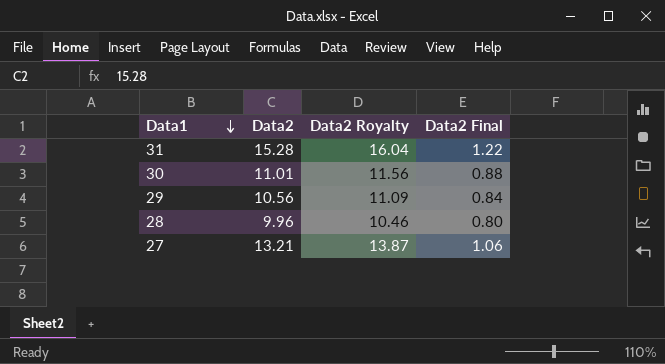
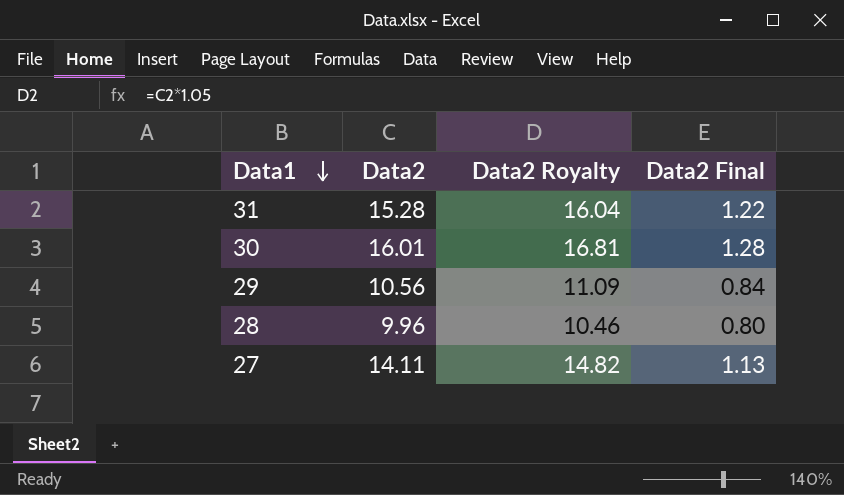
30 | Data2: 11.01 -> 16.01
30 | Data2 Royalty: 11.56 -> 16.81
30 | Data2 Final: 0.88 -> 1.28
27 | Data2: 13.21 -> 14.11
27 | Data2 Royalty: 13.87 -> 14.82
27 | Data2 Final: 1.06 -> 1.13

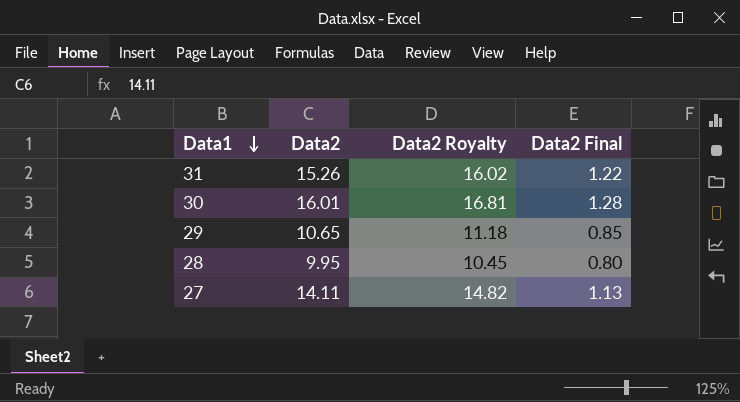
31 | Data2: 15.28 -> 15.26
31 | Data2 Royalty: 16.04 -> 16.02
29 | Data2: 10.56 -> 10.65
29 | Data2 Royalty: 11.09 -> 11.18
29 | Data2 Final: 0.84 -> 0.85
28 | Data2: 9.96 -> 9.95
28 | Data2 Royalty: 10.46 -> 10.45

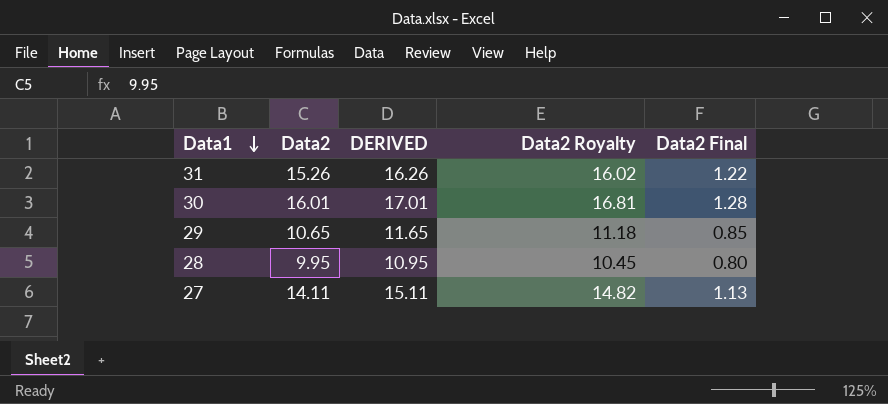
column DERIVED | formula: none -> [Data2] + 1

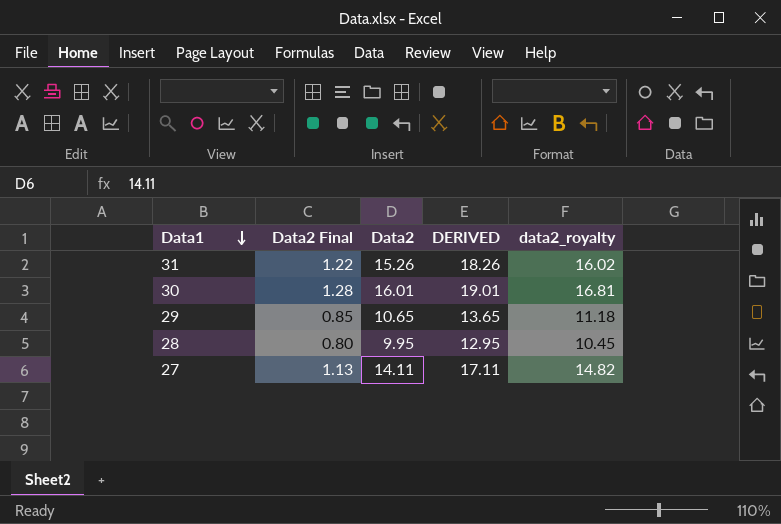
column Data2 Final | position: 5 -> 2
column DERIVED | formula: [Data2] + 1 -> [Data2] + 3
column name: Data2 Royalty -> data2_royalty

